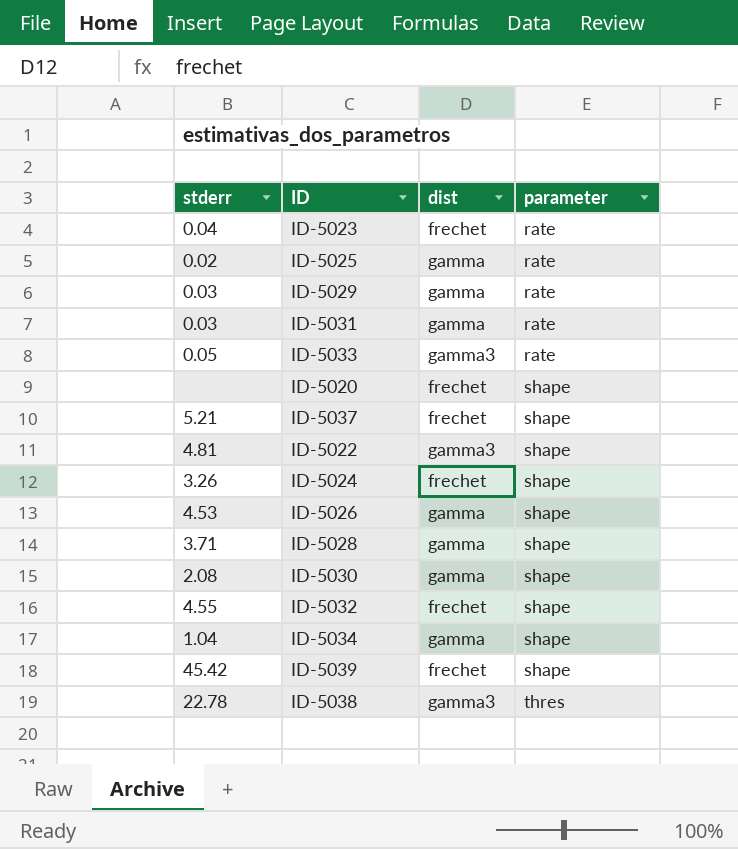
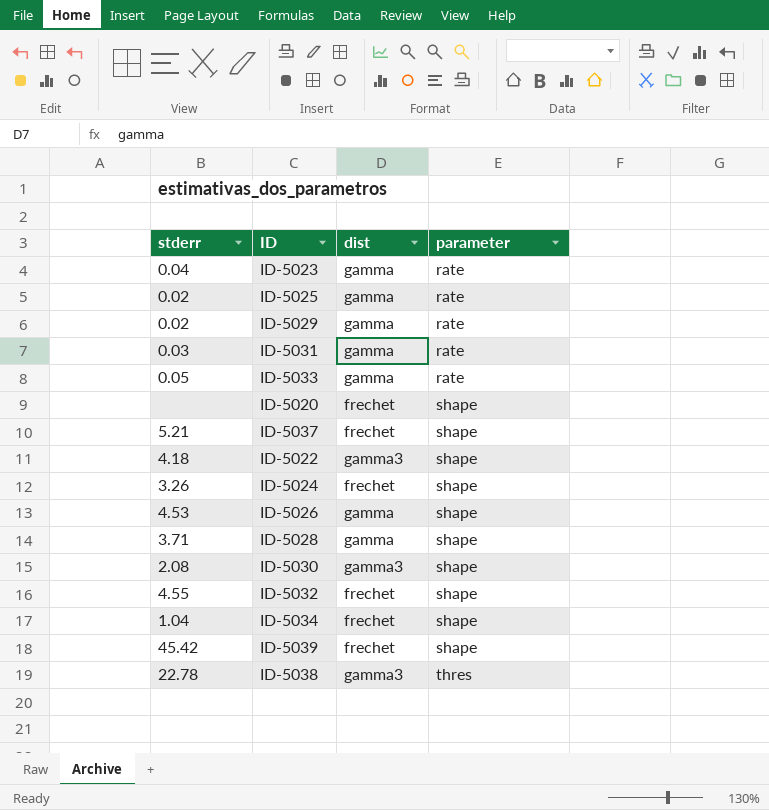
ID-5023 | dist: frechet -> gamma
ID-5029 | stderr: 0.03 -> 0.02
ID-5033 | dist: gamma3 -> gamma
ID-5022 | stderr: 4.81 -> 4.18
ID-5030 | dist: gamma -> gamma3
ID-5034 | dist: gamma -> frechet

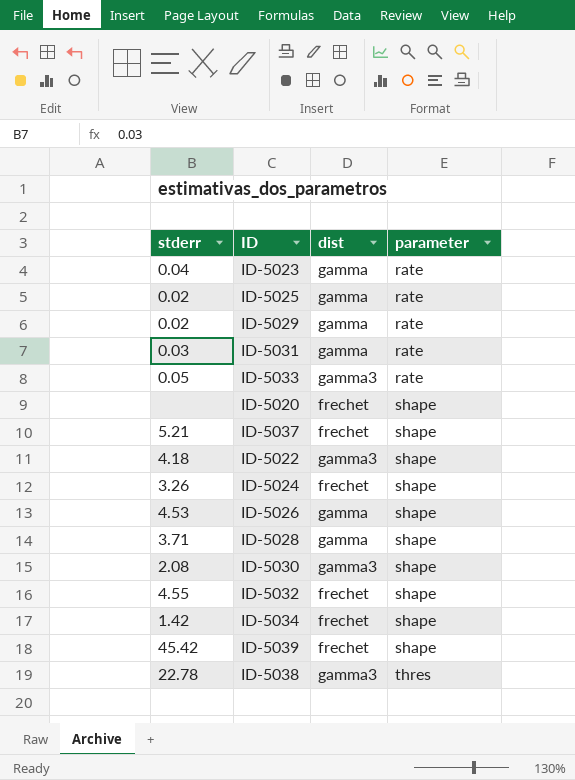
ID-5033 | dist: gamma -> gamma3
ID-5034 | stderr: 1.04 -> 1.42

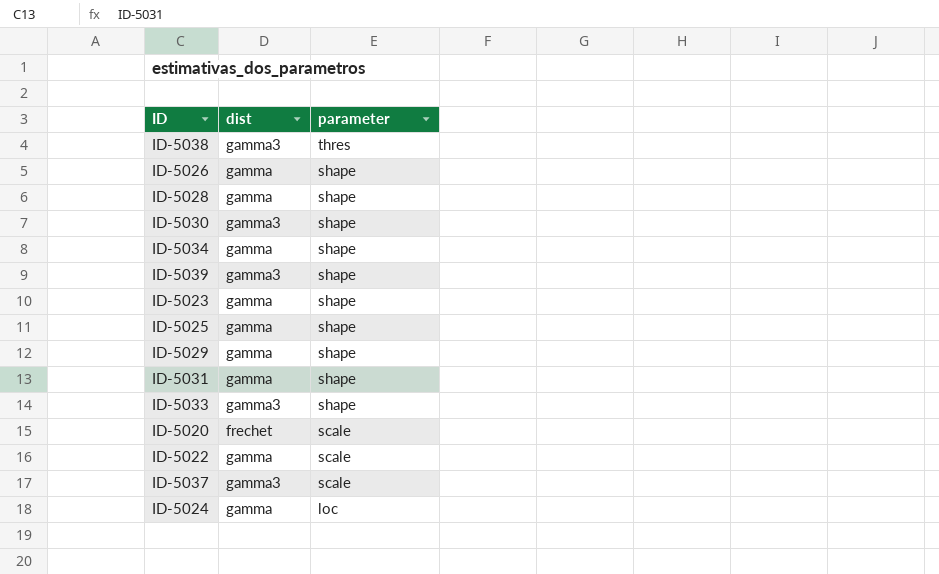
row order: parameter ascending -> parameter descending
column stderr | position: 1 -> none
row ID-5032: 4.55 | frechet | shape -> none
ID-5034 | dist: frechet -> gamma
ID-5039 | dist: frechet -> gamma3
ID-5023 | parameter: rate -> shape
ID-5025 | parameter: rate -> shape
ID-5029 | parameter: rate -> shape
ID-5031 | parameter: rate -> shape
ID-5033 | parameter: rate -> shape
ID-5020 | parameter: shape -> scale
ID-5022 | dist: gamma3 -> gamma
ID-5022 | parameter: shape -> scale
ID-5037 | dist: frechet -> gamma3
ID-5037 | parameter: shape -> scale
ID-5024 | dist: frechet -> gamma
ID-5024 | parameter: shape -> loc

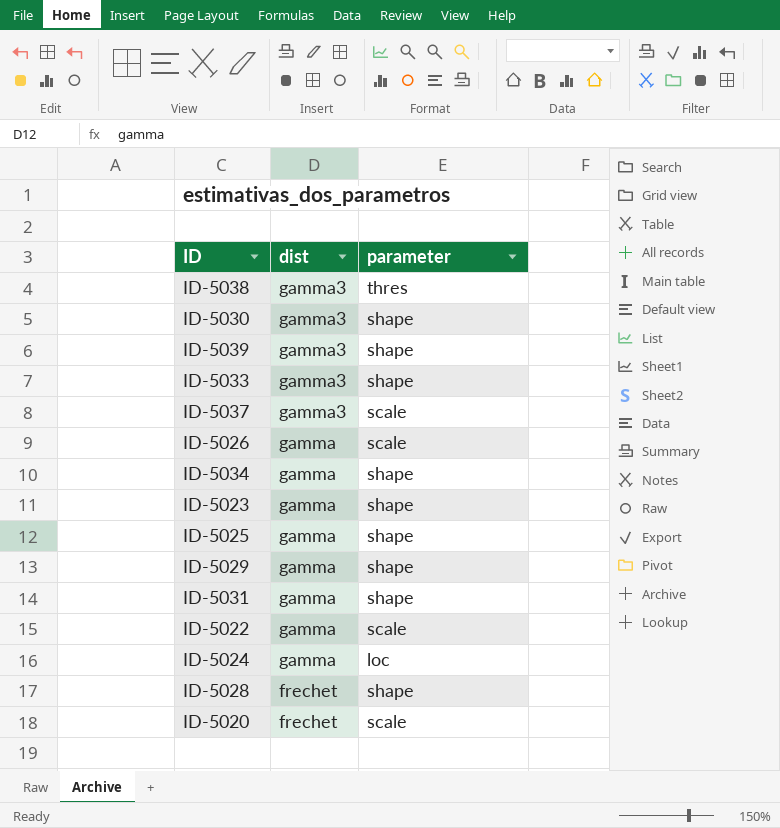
row order: parameter descending -> dist descending
ID-5026 | parameter: shape -> scale
ID-5028 | dist: gamma -> frechet

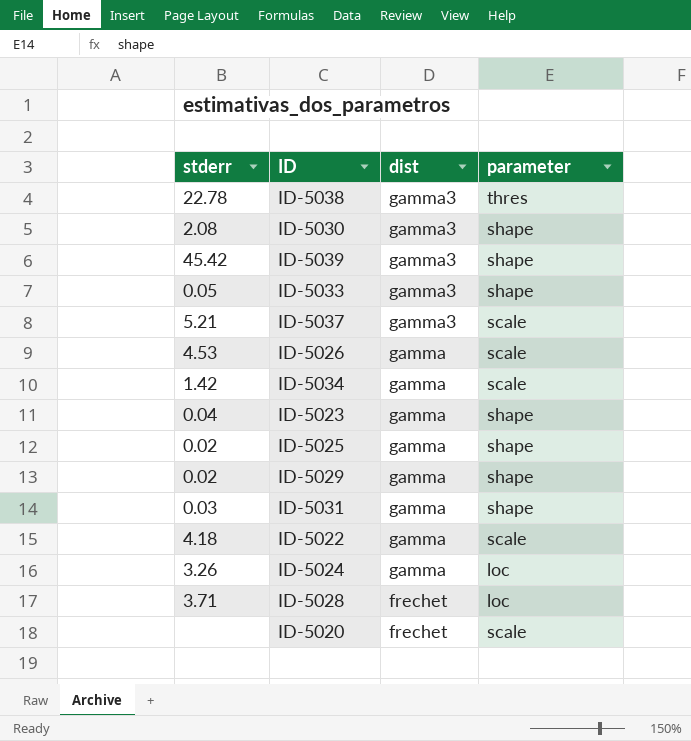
column stderr | position: none -> 1
ID-5034 | parameter: shape -> scale
ID-5028 | parameter: shape -> loc

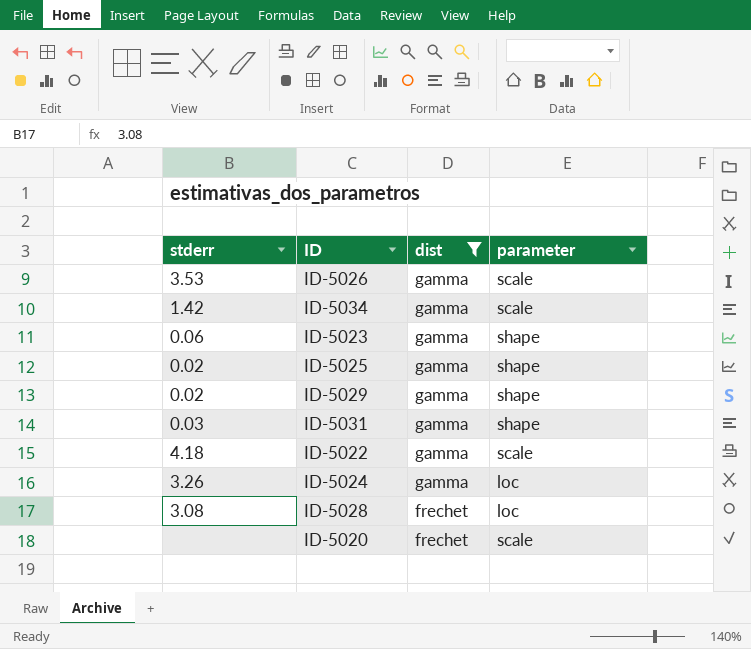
filter: none -> dist != gamma3
ID-5026 | stderr: 4.53 -> 3.53
ID-5023 | stderr: 0.04 -> 0.06
ID-5028 | stderr: 3.71 -> 3.08

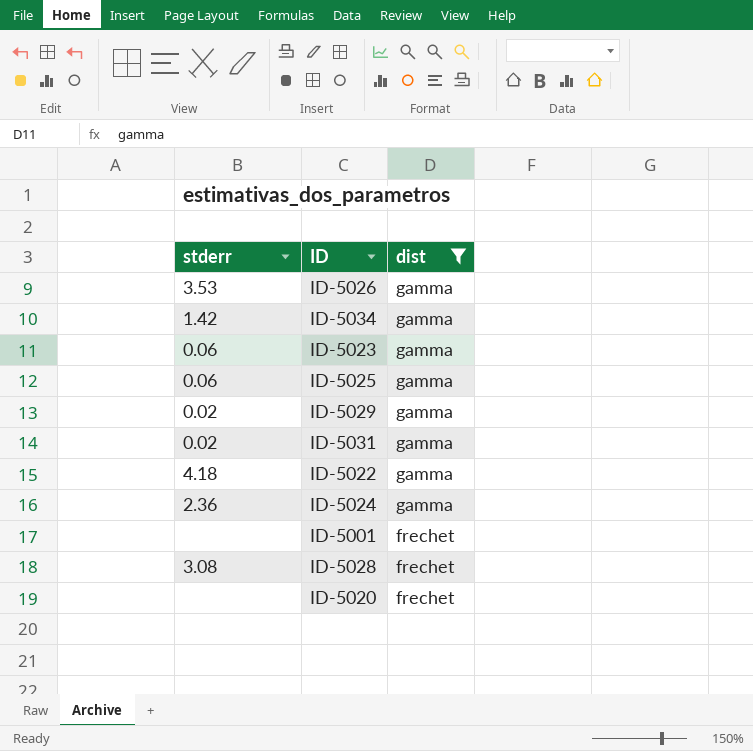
column parameter | position: 4 -> none
ID-5025 | stderr: 0.02 -> 0.06
ID-5031 | stderr: 0.03 -> 0.02
ID-5024 | stderr: 3.26 -> 2.36
row ID-5001: none -> none | frechet

